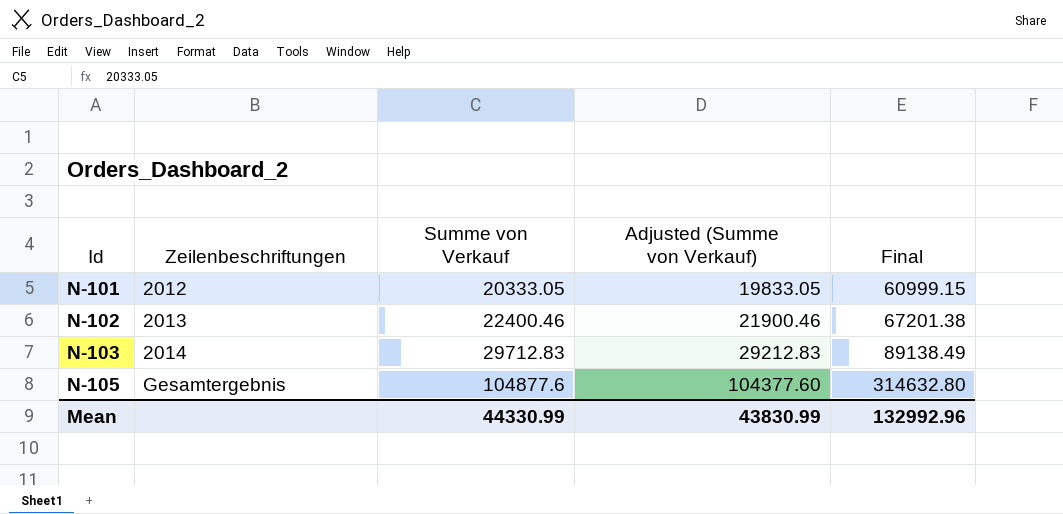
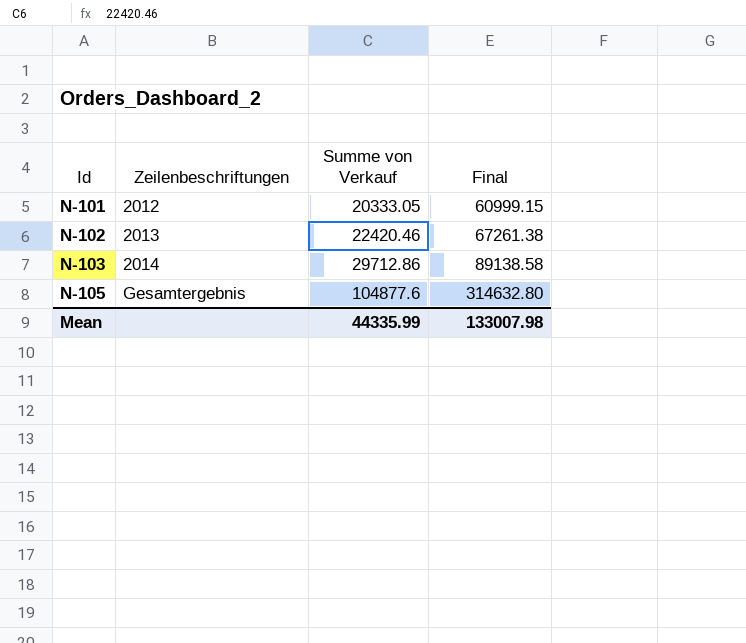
column Adjusted (Summe von Verkauf) | formula: [Summe von Verkauf] - 500 -> none
N-102 | Summe von Verkauf: 22400.46 -> 22420.46
N-102 | Final: 67201.38 -> 67261.38
N-103 | Summe von Verkauf: 29712.83 -> 29712.86
N-103 | Final: 89138.49 -> 89138.58
Mean | Summe von Verkauf: 44330.99 -> 44335.99
Mean | Final: 132992.96 -> 133007.98

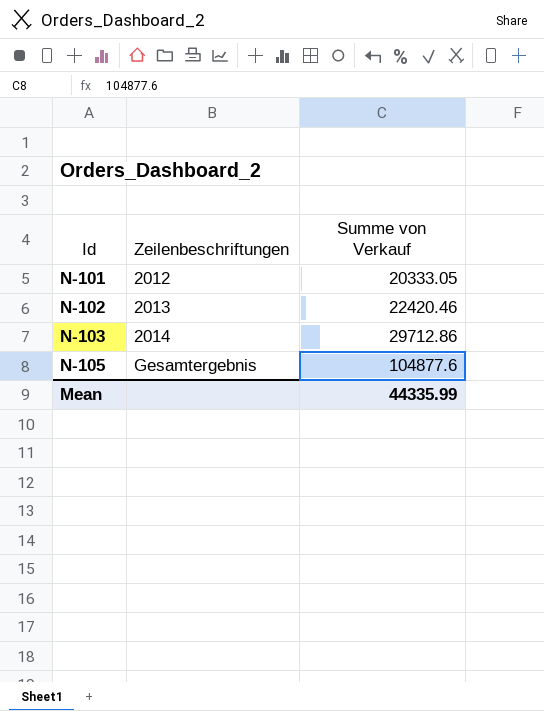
column Final | formula: [Summe von Verkauf] * 3 -> none

